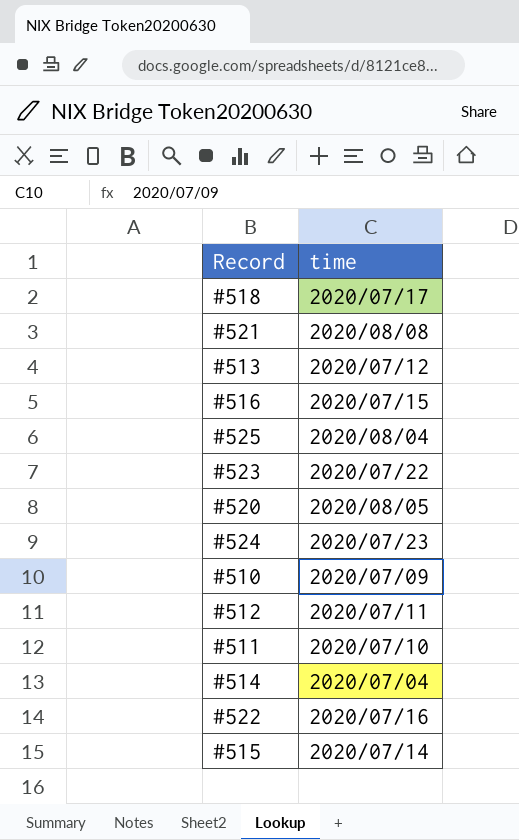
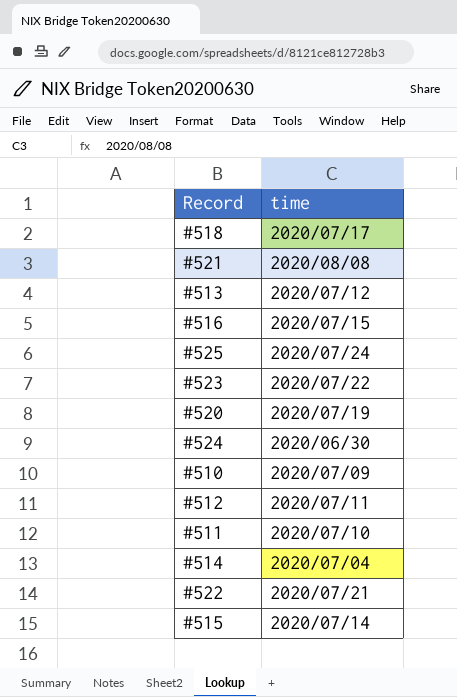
#525 | time: 2020/08/04 -> 2020/07/24
#520 | time: 2020/08/05 -> 2020/07/19
#524 | time: 2020/07/23 -> 2020/06/30
#522 | time: 2020/07/16 -> 2020/07/21

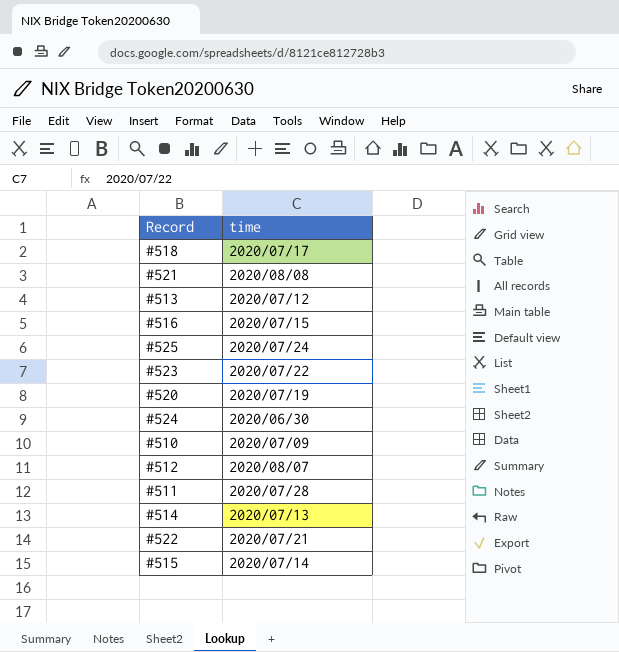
#512 | time: 2020/07/11 -> 2020/08/07
#511 | time: 2020/07/10 -> 2020/07/28
#514 | time: 2020/07/04 -> 2020/07/13

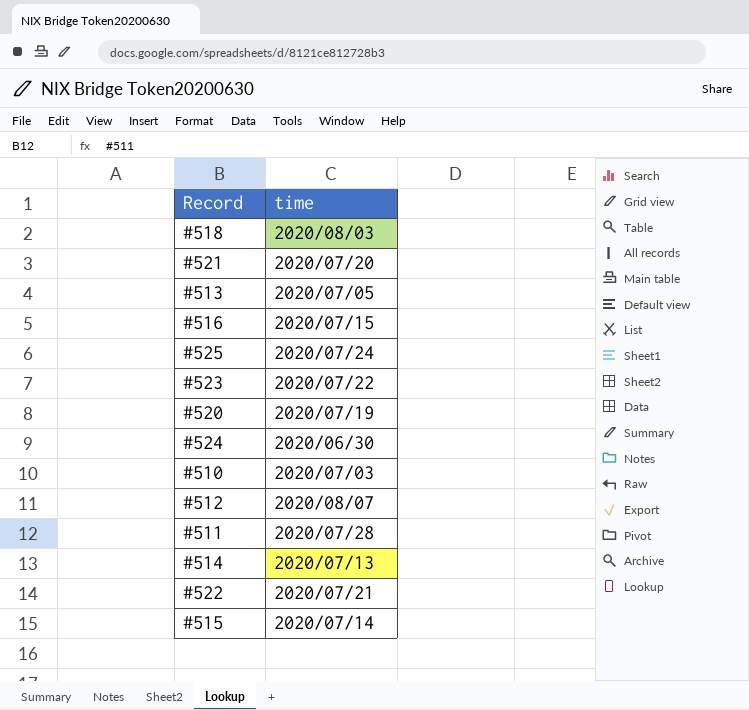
#518 | time: 2020/07/17 -> 2020/08/03
#521 | time: 2020/08/08 -> 2020/07/20
#513 | time: 2020/07/12 -> 2020/07/05
#510 | time: 2020/07/09 -> 2020/07/03

